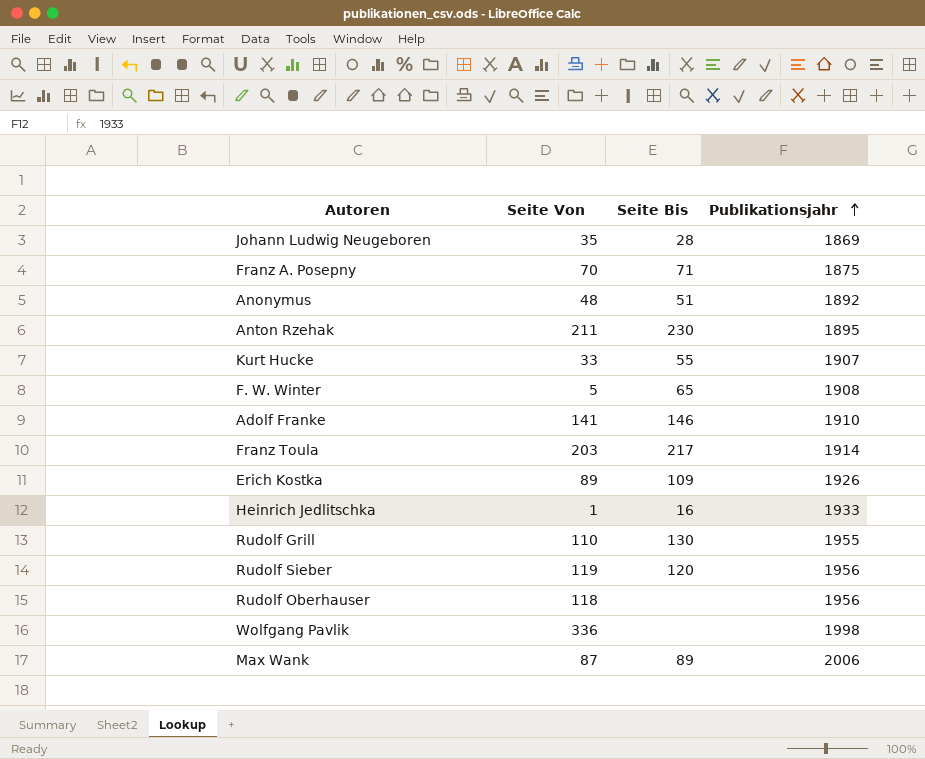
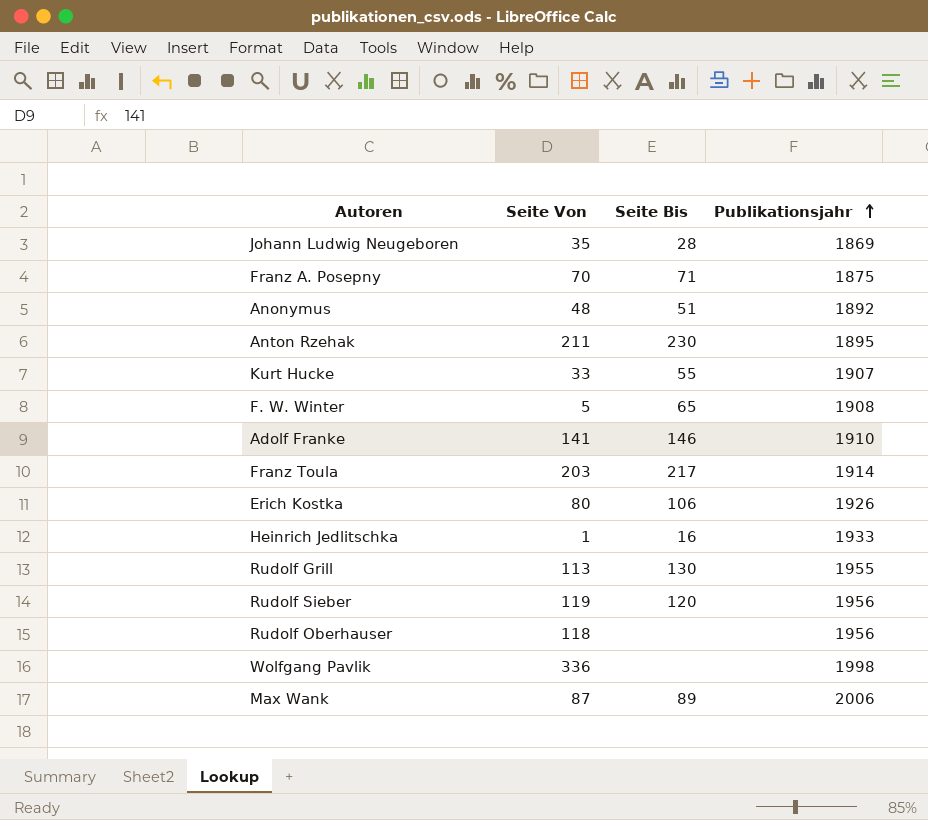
Erich Kostka | Seite Von: 89 -> 80
Erich Kostka | Seite Bis: 109 -> 106
Rudolf Grill | Seite Von: 110 -> 113

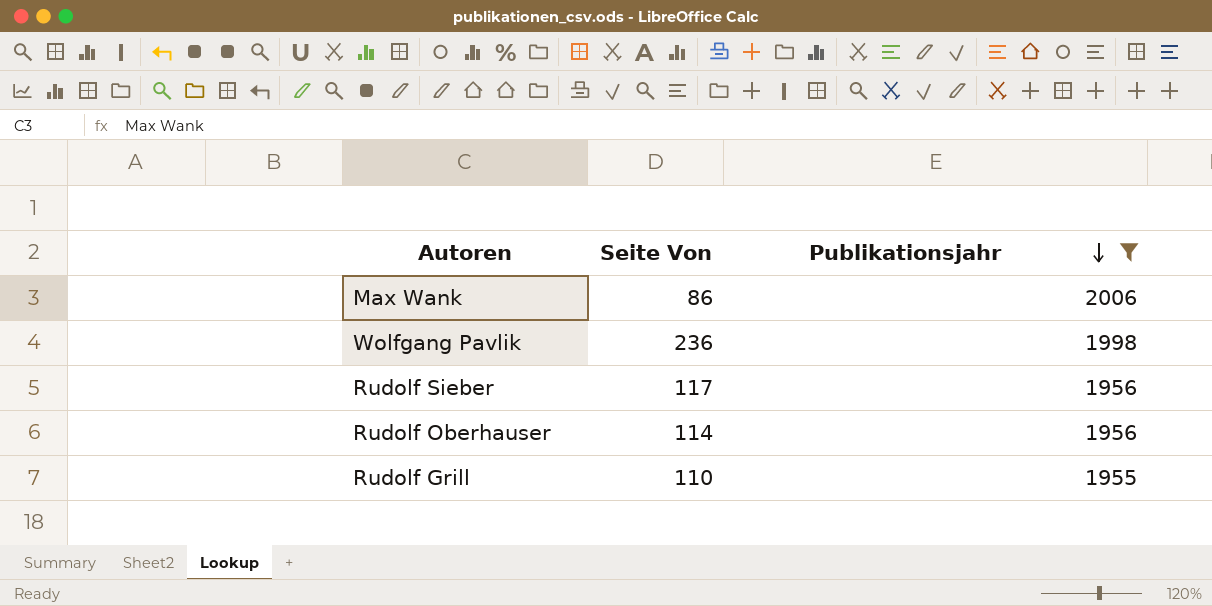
filter: none -> Publikationsjahr >= 1955
row order: Publikationsjahr ascending -> Publikationsjahr descending
column Seite Bis | position: 3 -> none
Max Wank | Seite Von: 87 -> 86
Wolfgang Pavlik | Seite Von: 336 -> 236
Rudolf Sieber | Seite Von: 119 -> 117
Rudolf Oberhauser | Seite Von: 118 -> 114
Rudolf Grill | Seite Von: 113 -> 110

